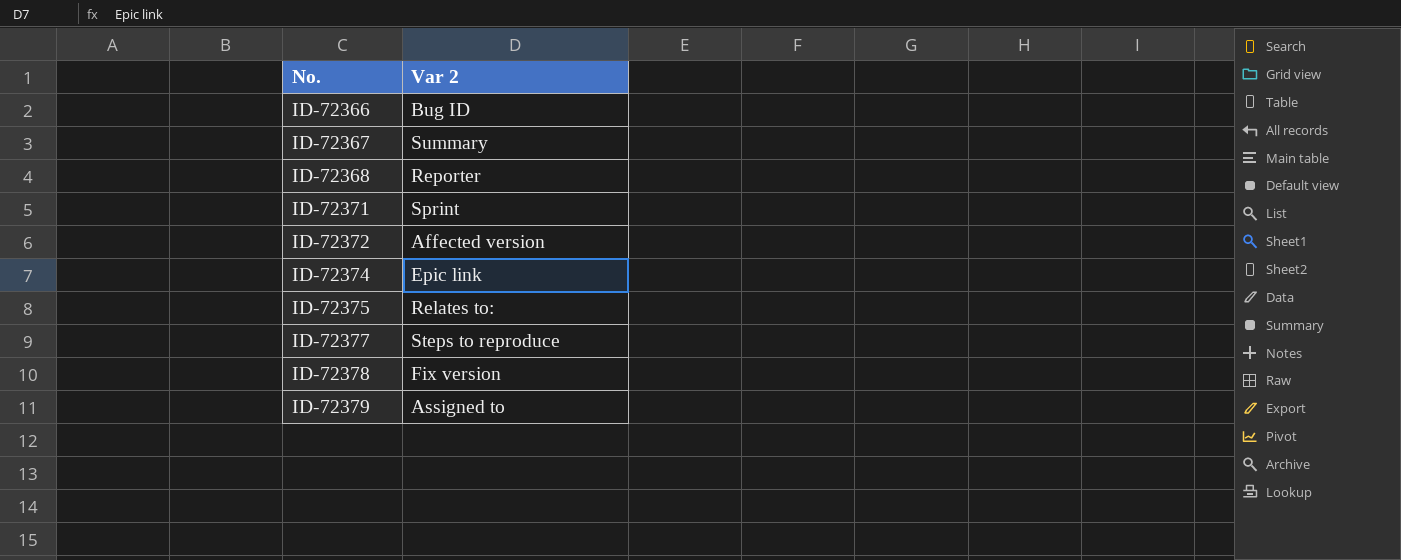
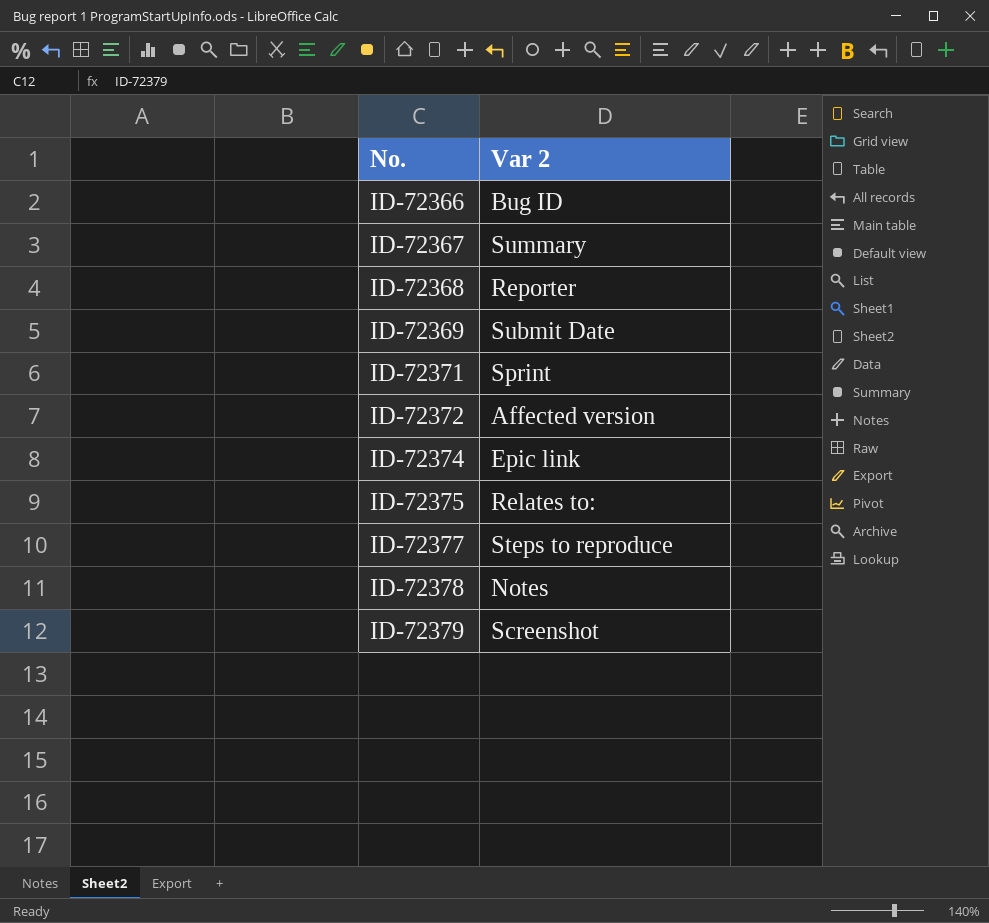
row ID-72369: none -> Submit Date
ID-72378 | Var 2: Fix version -> Notes
ID-72379 | Var 2: Assigned to -> Screenshot

